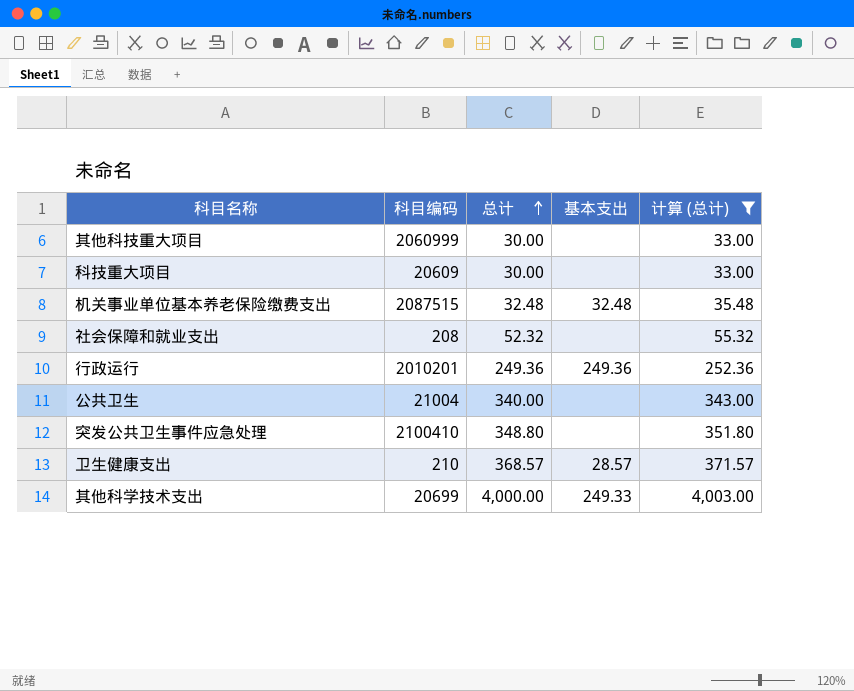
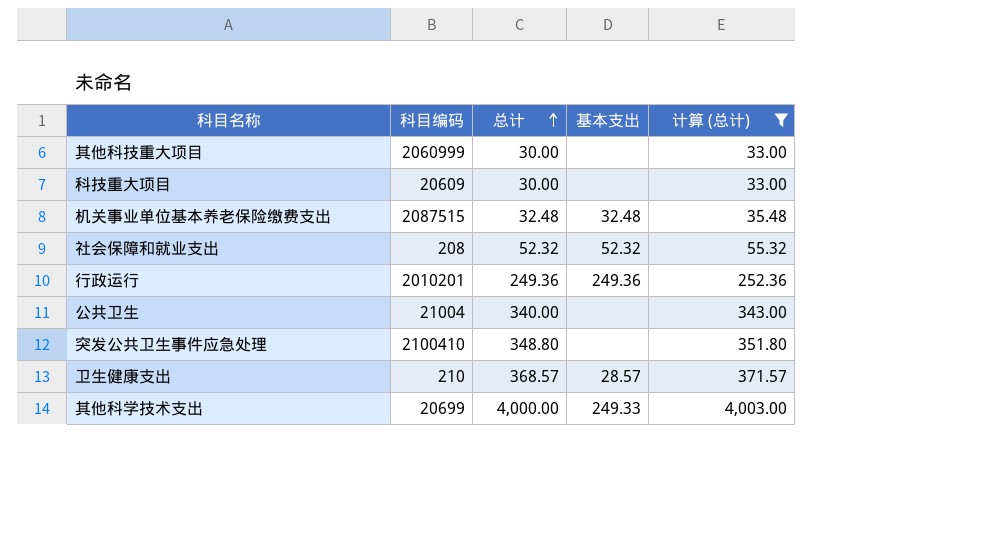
社会保障和就业支出 | 基本支出: none -> 52.32

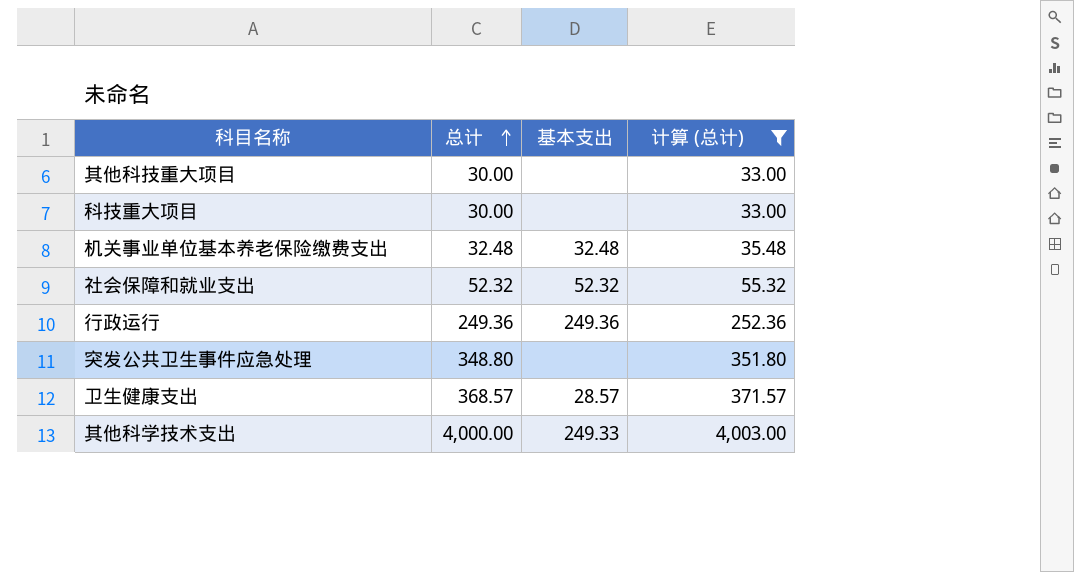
column 科目编码 | position: 2 -> none
row 公共卫生: 21004 | 340.00 | none | 343.00 -> none

